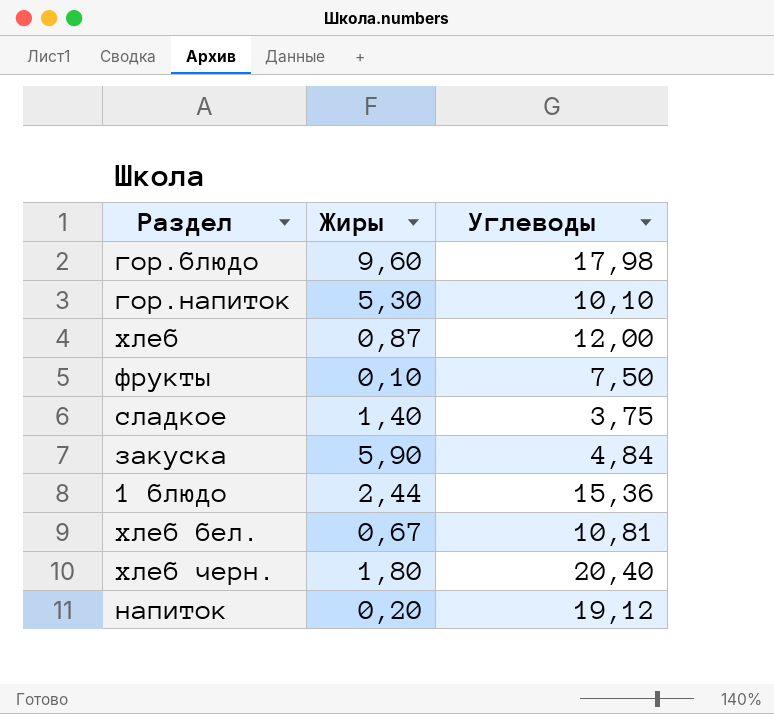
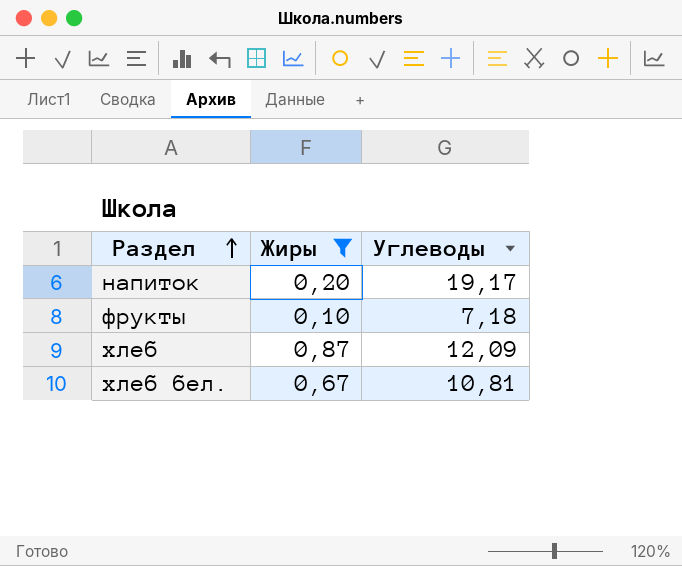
filter: none -> Жиры <= 0,87
row order: none -> Раздел ascending
напиток | Углеводы: 19,12 -> 19,17
фрукты | Углеводы: 7,50 -> 7,18
хлеб | Углеводы: 12,00 -> 12,09

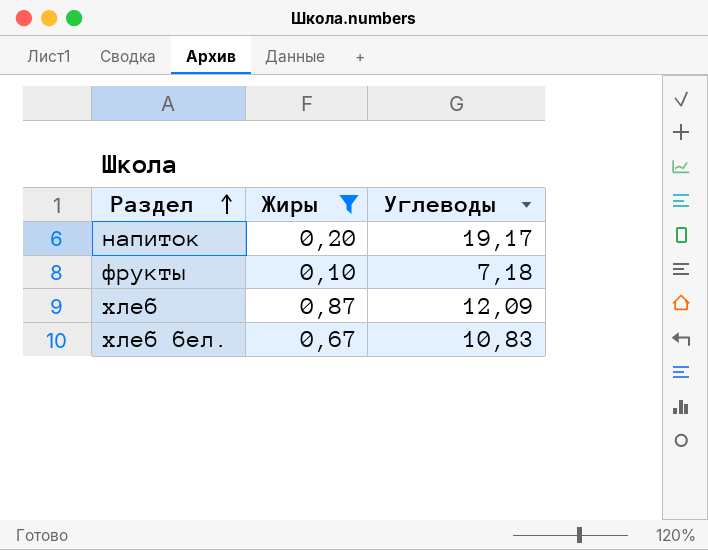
хлеб бел. | Углеводы: 10,81 -> 10,83

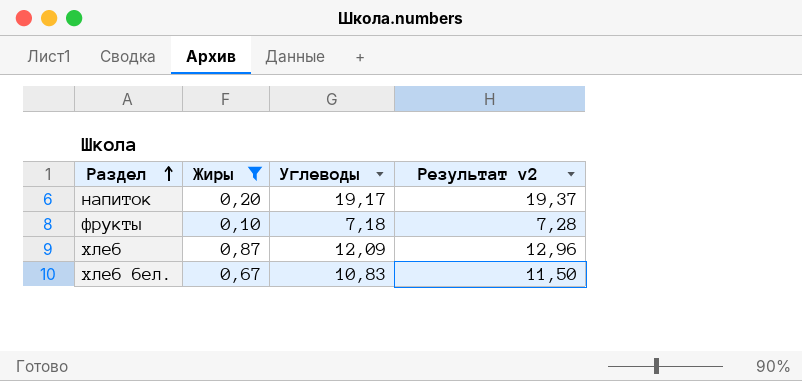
column Результат v2 | formula: none -> [Жиры] + [Углеводы]

